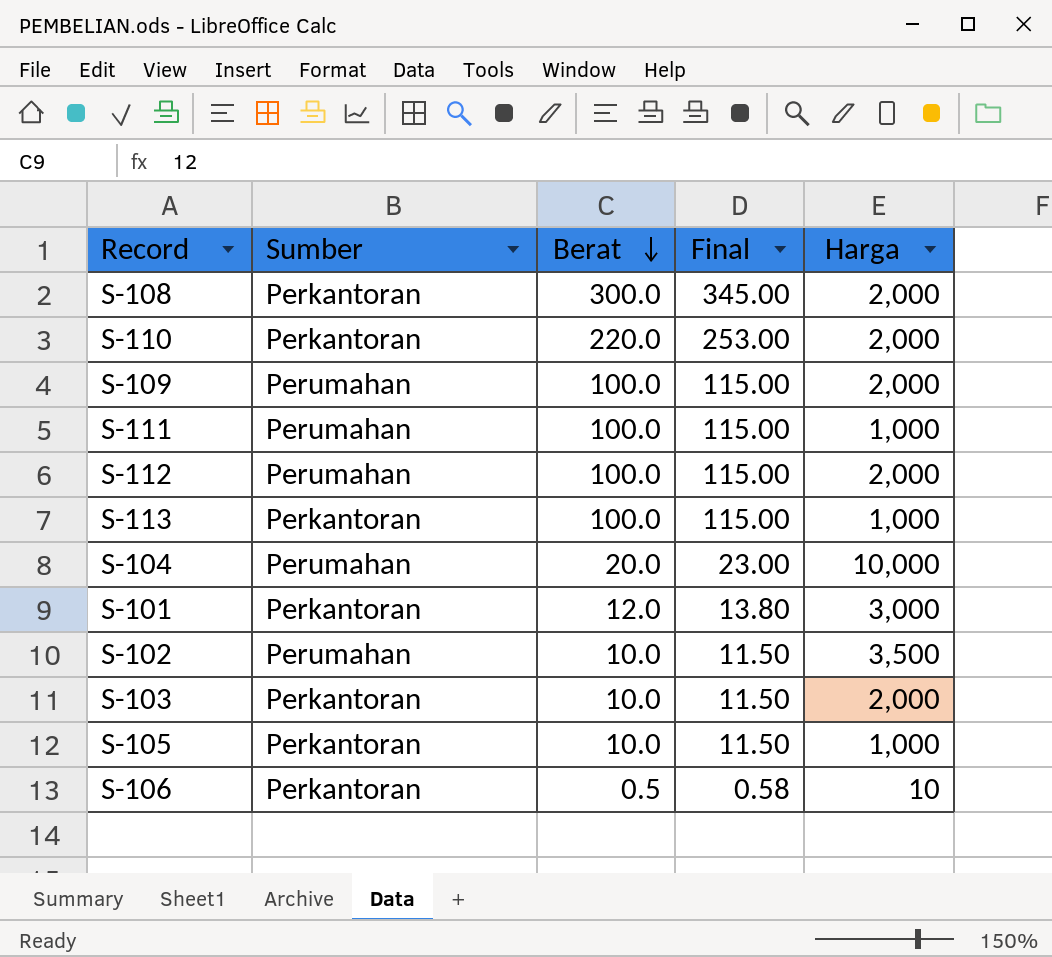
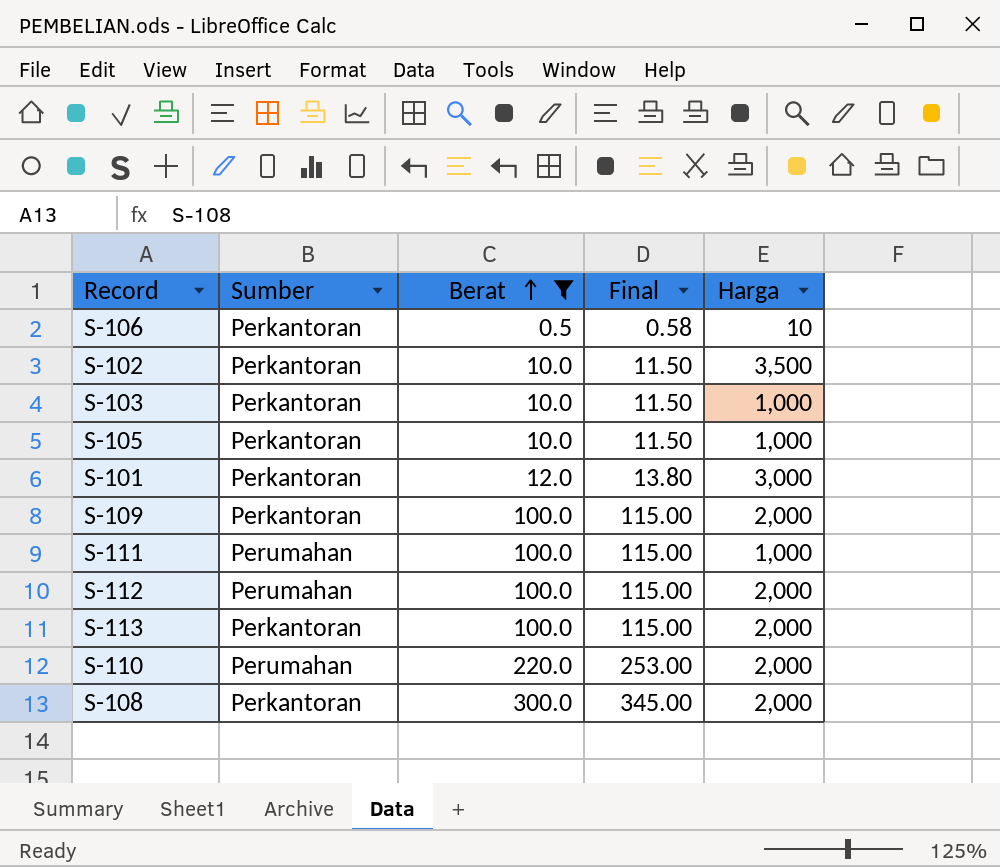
filter: none -> Berat != 20.0
row order: Berat descending -> Berat ascending
S-102 | Sumber: Perumahan -> Perkantoran
S-103 | Harga: 2,000 -> 1,000
S-109 | Sumber: Perumahan -> Perkantoran
S-113 | Harga: 1,000 -> 2,000
S-110 | Sumber: Perkantoran -> Perumahan

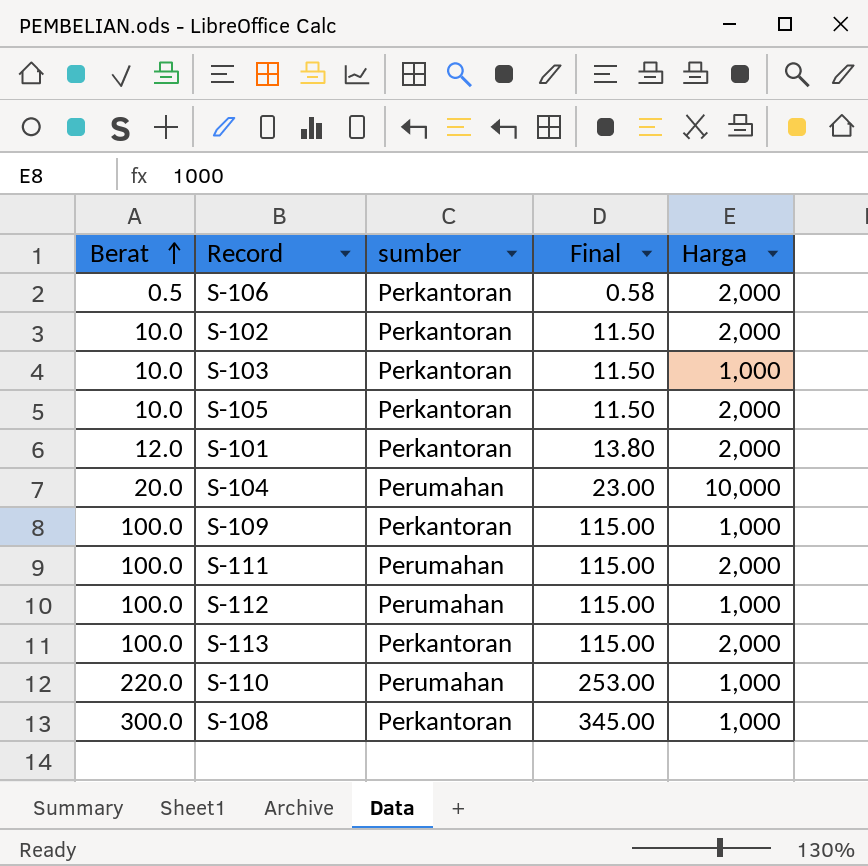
filter: Berat != 20.0 -> none
column Berat | position: 3 -> 1
column name: Sumber -> sumber
S-106 | Harga: 10 -> 2,000
S-102 | Harga: 3,500 -> 2,000
S-105 | Harga: 1,000 -> 2,000
S-101 | Harga: 3,000 -> 2,000
S-109 | Harga: 2,000 -> 1,000
S-111 | Harga: 1,000 -> 2,000
S-112 | Harga: 2,000 -> 1,000
S-110 | Harga: 2,000 -> 1,000
S-108 | Harga: 2,000 -> 1,000

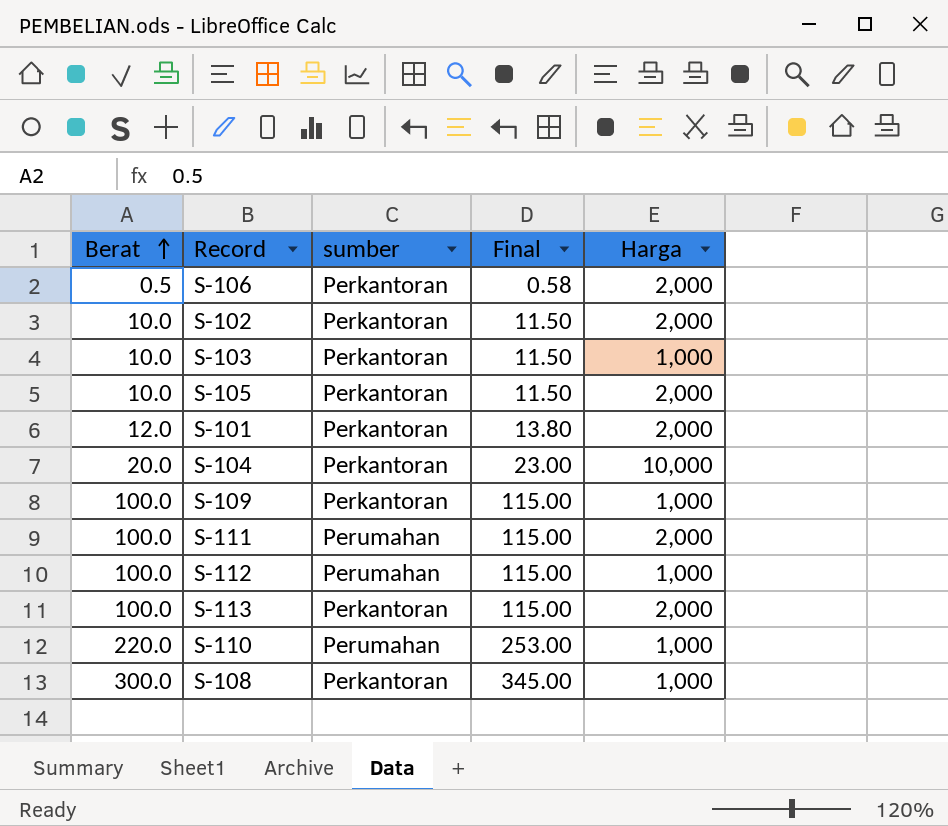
S-104 | sumber: Perumahan -> Perkantoran

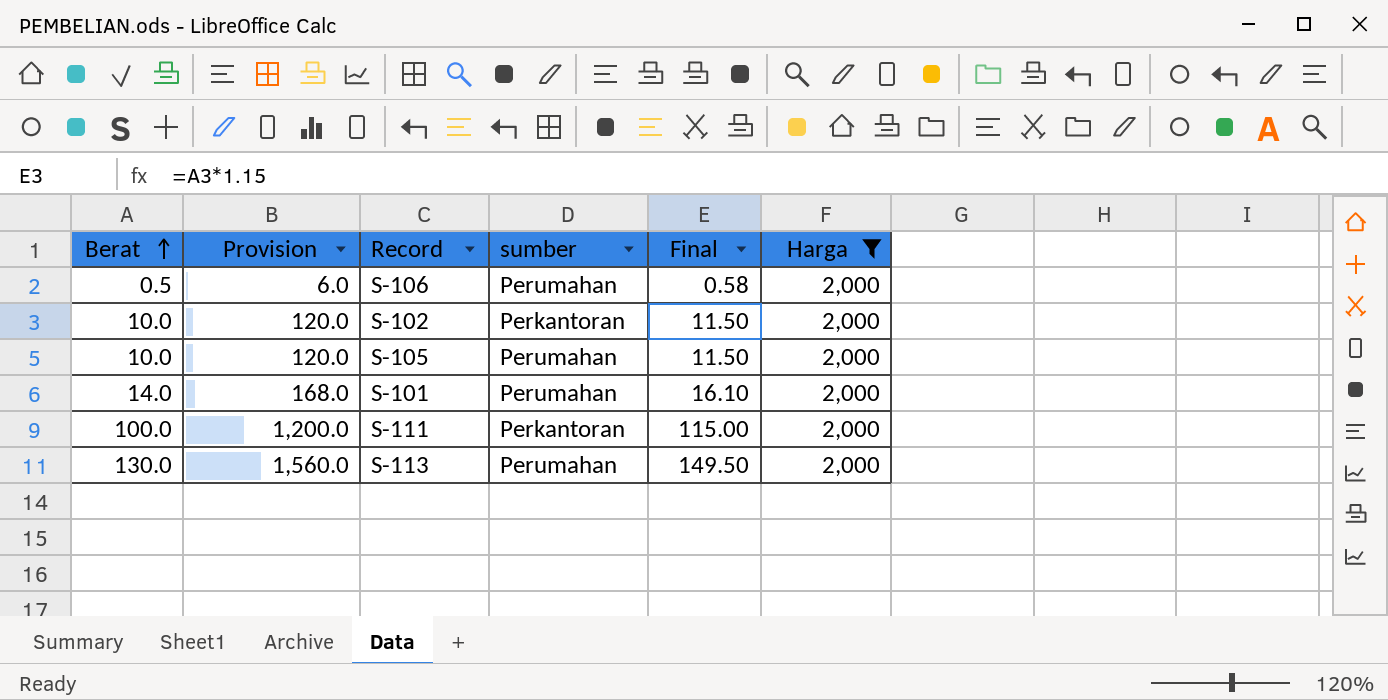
filter: none -> Harga = 2,000
column Provision | formula: none -> [Berat] * 12
S-106 | sumber: Perkantoran -> Perumahan
S-105 | sumber: Perkantoran -> Perumahan
S-101 | Berat: 12.0 -> 14.0
S-101 | sumber: Perkantoran -> Perumahan
S-101 | Final: 13.80 -> 16.10
S-111 | sumber: Perumahan -> Perkantoran
S-113 | Berat: 100.0 -> 130.0
S-113 | sumber: Perkantoran -> Perumahan
S-113 | Final: 115.00 -> 149.50

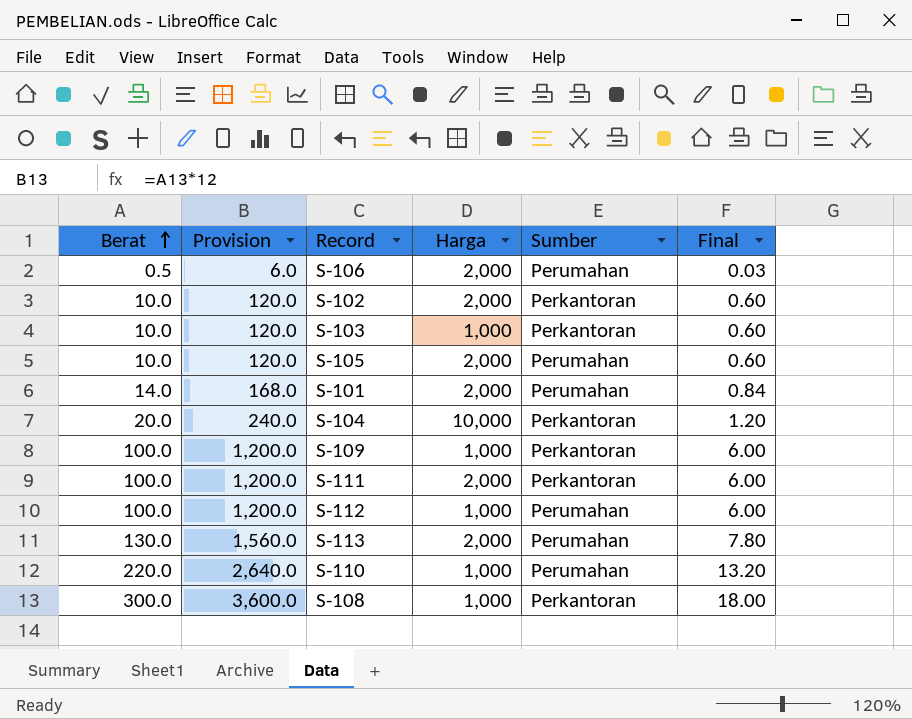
filter: Harga = 2,000 -> none
column Harga | position: 6 -> 4
column name: sumber -> Sumber
column Final | formula: [Berat] * 1.15 -> [Berat] * 0.06

